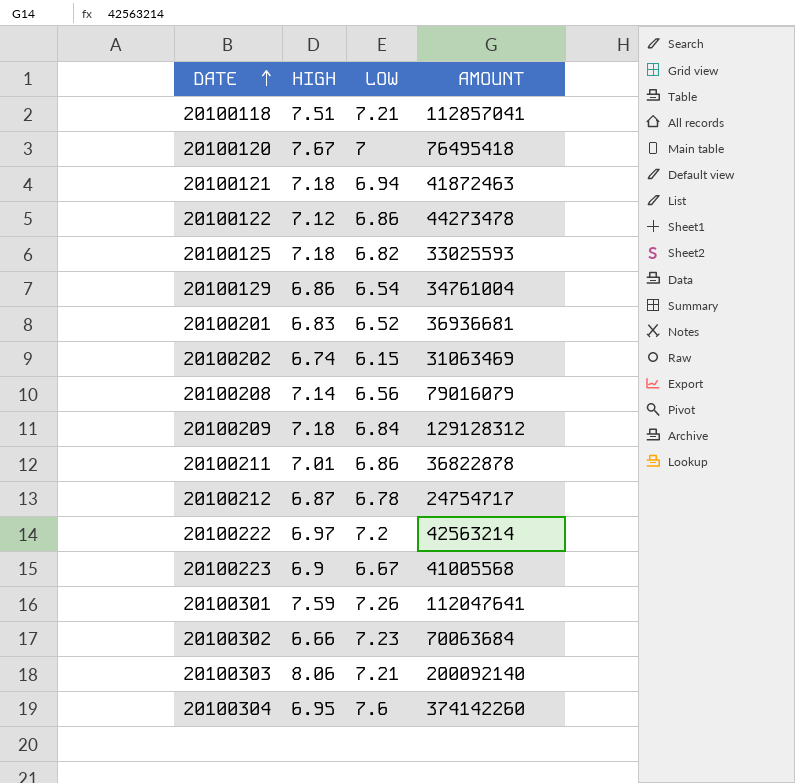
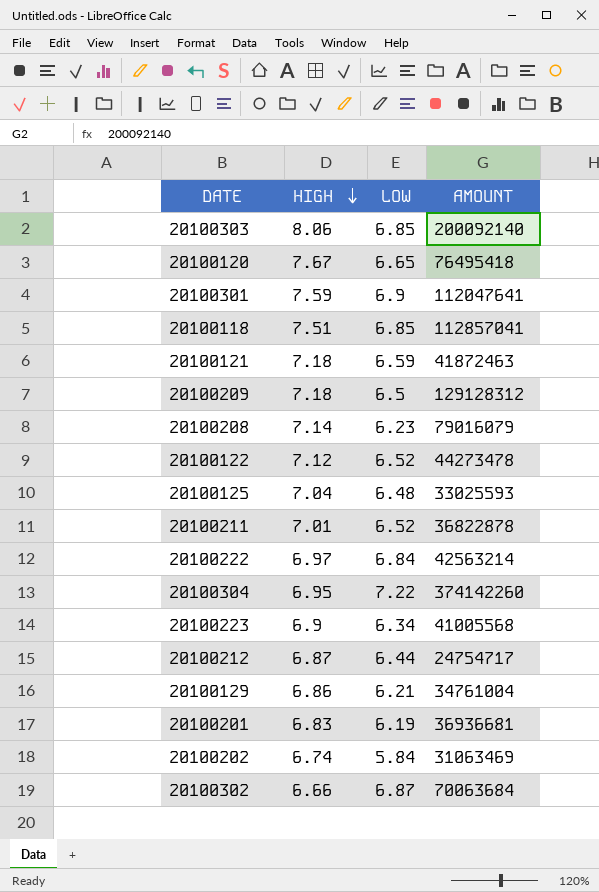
row order: DATE ascending -> HIGH descending
20100303 | LOW: 7.21 -> 6.85
20100120 | LOW: 7 -> 6.65
20100301 | LOW: 7.26 -> 6.9
20100118 | LOW: 7.21 -> 6.85
20100121 | LOW: 6.94 -> 6.59
20100209 | LOW: 6.84 -> 6.5
20100208 | LOW: 6.56 -> 6.23
20100122 | LOW: 6.86 -> 6.52
20100125 | HIGH: 7.18 -> 7.04
20100125 | LOW: 6.82 -> 6.48
20100211 | LOW: 6.86 -> 6.52
20100222 | LOW: 7.2 -> 6.84
20100304 | LOW: 7.6 -> 7.22
20100223 | LOW: 6.67 -> 6.34
20100212 | LOW: 6.78 -> 6.44
20100129 | LOW: 6.54 -> 6.21
20100201 | LOW: 6.52 -> 6.19
20100202 | LOW: 6.15 -> 5.84
20100302 | LOW: 7.23 -> 6.87

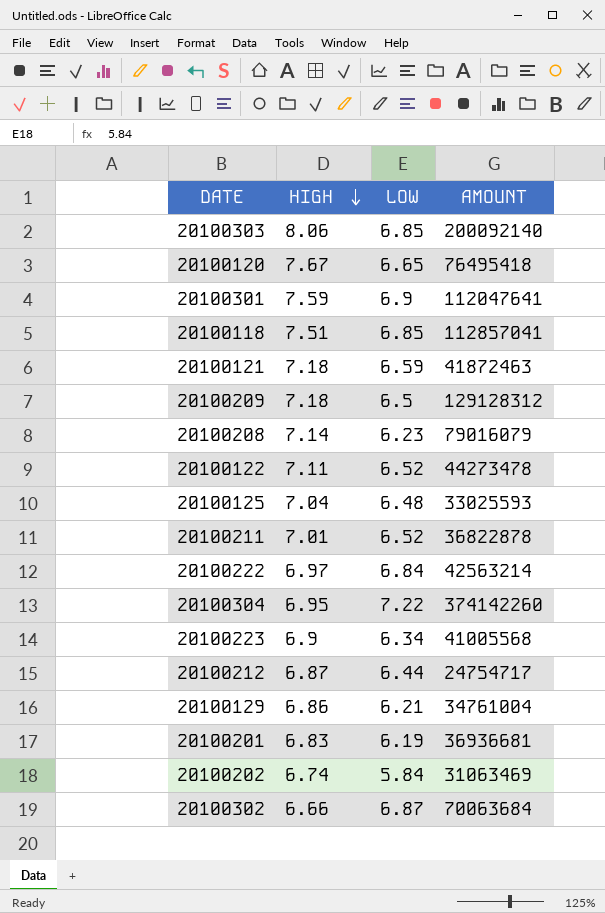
20100122 | HIGH: 7.12 -> 7.11

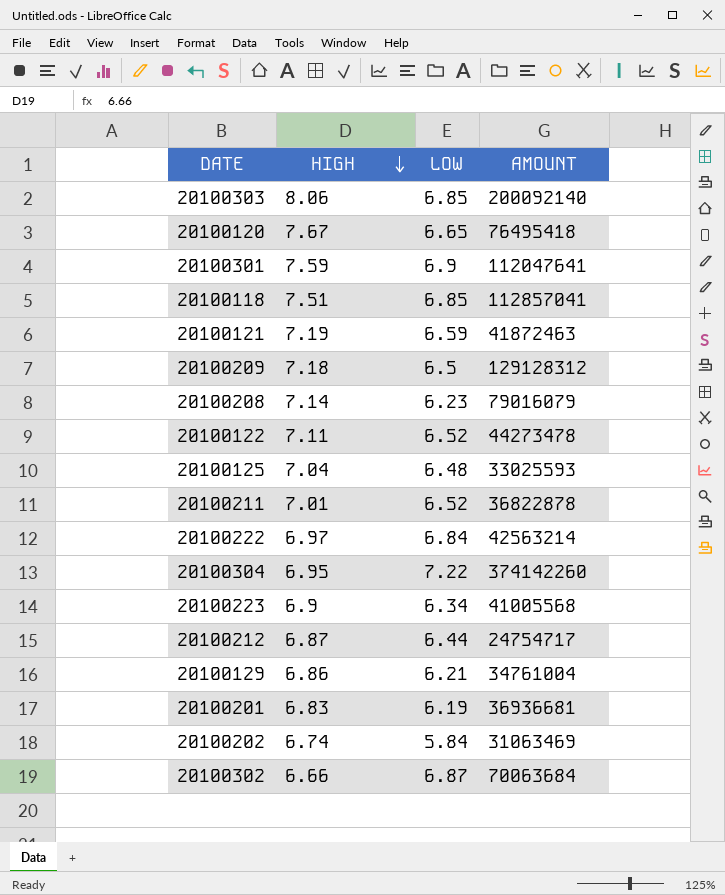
20100121 | HIGH: 7.18 -> 7.19

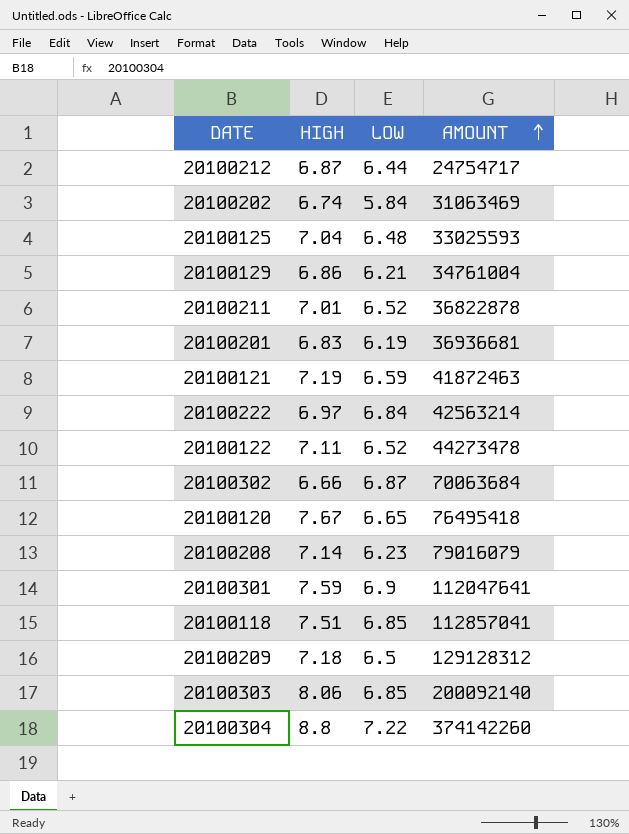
row order: HIGH descending -> AMOUNT ascending
row 20100223: 6.9 | 6.34 | 41005568 -> none
20100304 | HIGH: 6.95 -> 8.8

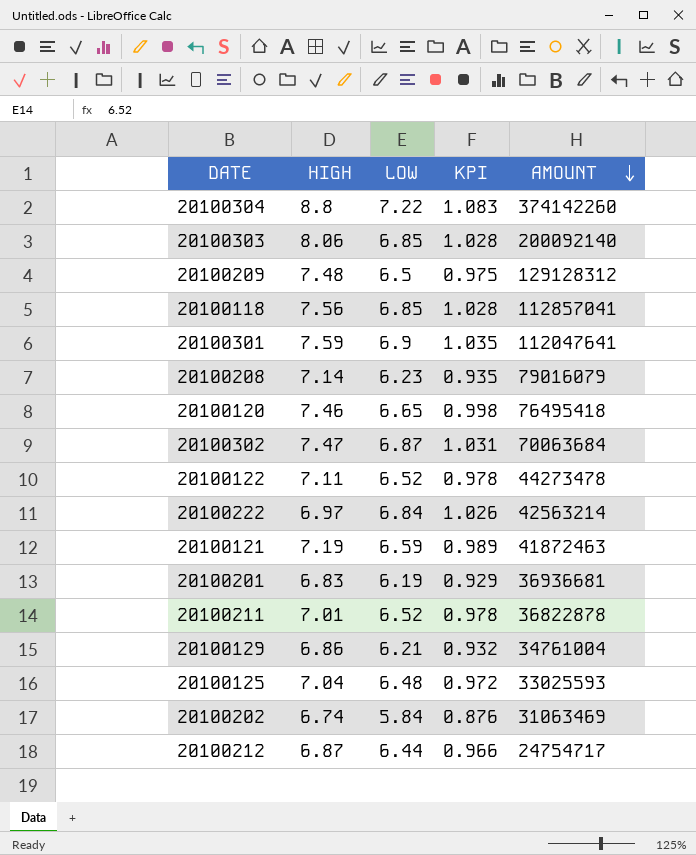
row order: AMOUNT ascending -> AMOUNT descending
column KPI | formula: none -> [LOW] * 0.15
20100209 | HIGH: 7.18 -> 7.48
20100118 | HIGH: 7.51 -> 7.56
20100120 | HIGH: 7.67 -> 7.46
20100302 | HIGH: 6.66 -> 7.47

